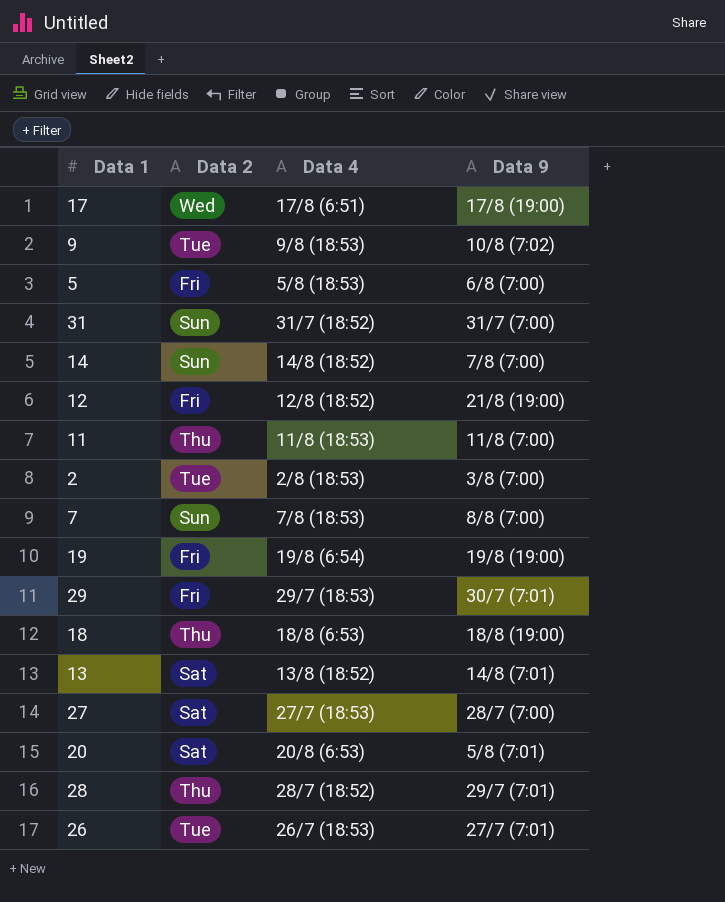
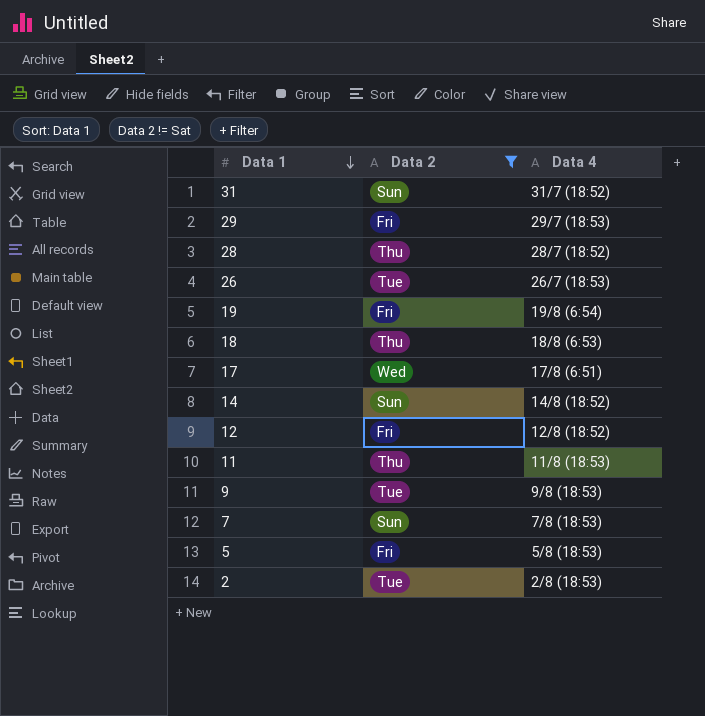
filter: none -> Data 2 != Sat
row order: none -> Data 1 descending
column Data 9 | position: 4 -> none

